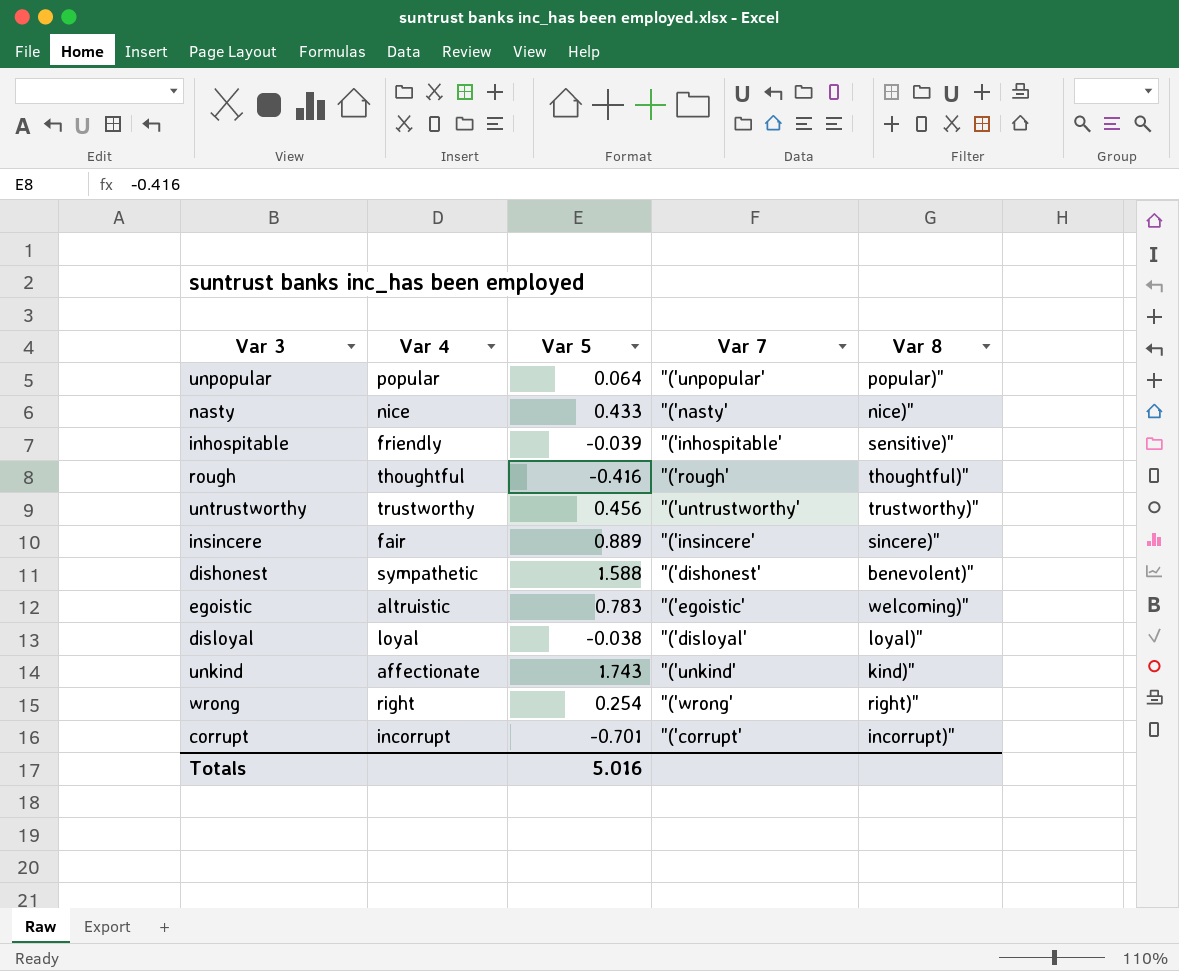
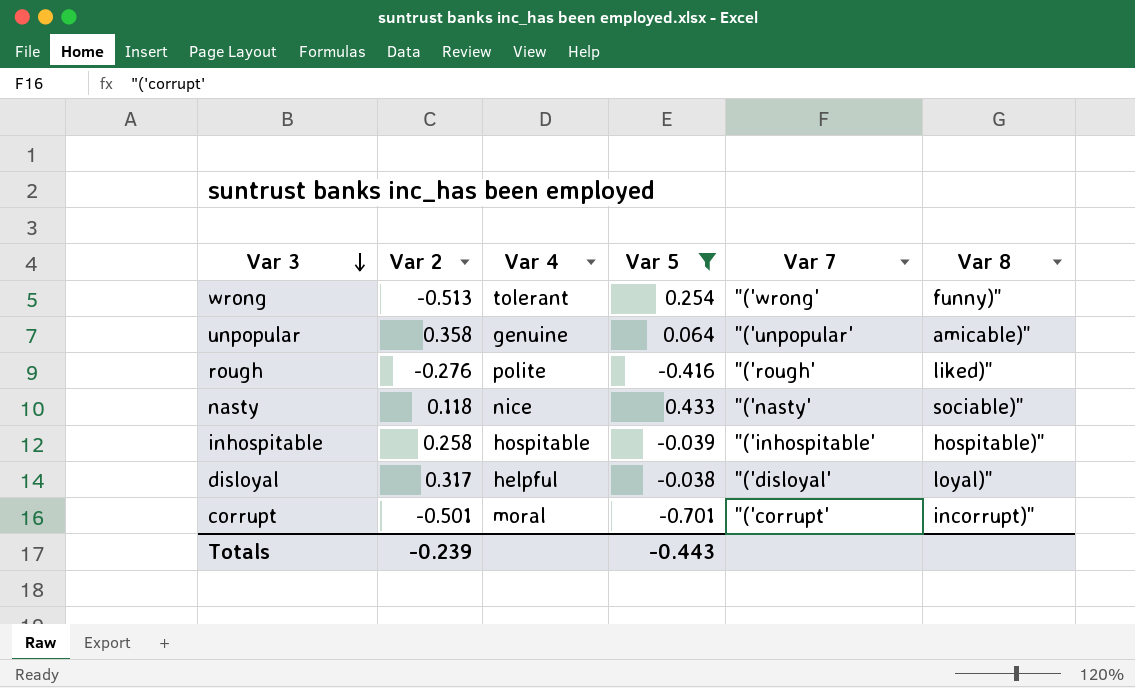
filter: none -> Var 5 <= 0.433
row order: none -> Var 3 descending
column Var 2 | position: none -> 2
wrong | Var 4: right -> tolerant
wrong | Var 8: right)" -> funny)"
unpopular | Var 4: popular -> genuine
unpopular | Var 8: popular)" -> amicable)"
rough | Var 4: thoughtful -> polite
rough | Var 8: thoughtful)" -> liked)"
nasty | Var 8: nice)" -> sociable)"
inhospitable | Var 4: friendly -> hospitable
inhospitable | Var 8: sensitive)" -> hospitable)"
disloyal | Var 4: loyal -> helpful
corrupt | Var 4: incorrupt -> moral
Totals | Var 5: 5.016 -> -0.443

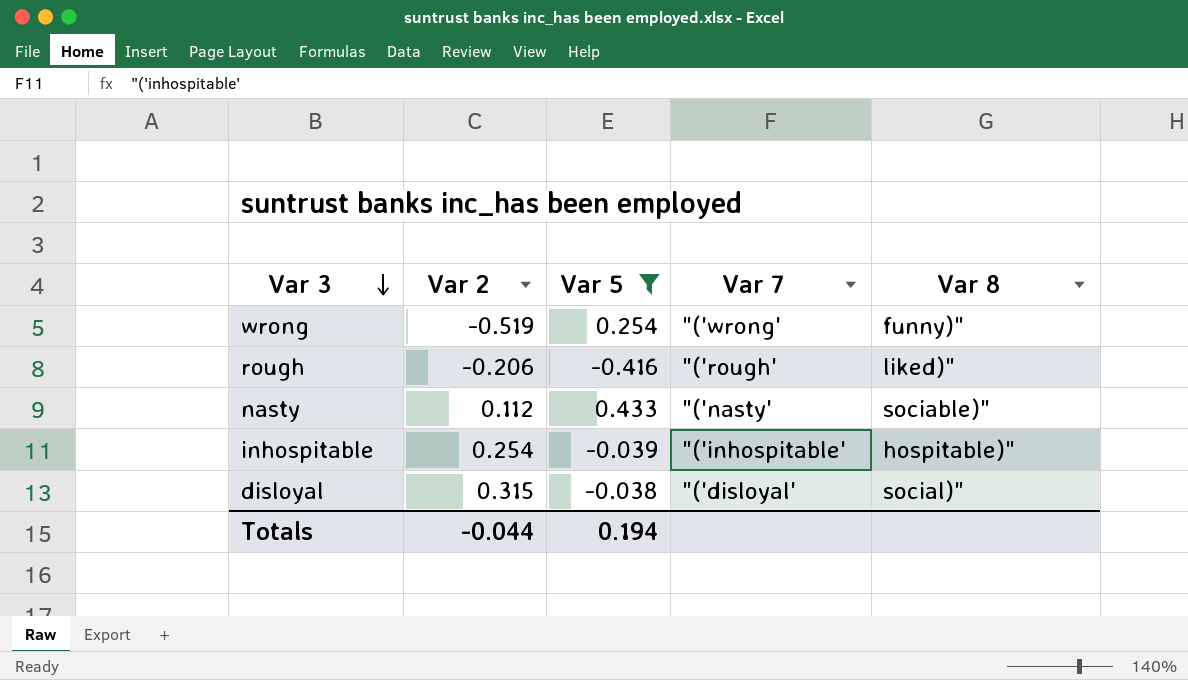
column Var 4 | position: 3 -> none
row unpopular: 0.358 | genuine | 0.064 | "('unpopular' | amicable)" -> none
row corrupt: -0.501 | moral | -0.701 | "('corrupt' | incorrupt)" -> none
wrong | Var 2: -0.513 -> -0.519
rough | Var 2: -0.276 -> -0.206
nasty | Var 2: 0.118 -> 0.112
inhospitable | Var 2: 0.258 -> 0.254
disloyal | Var 2: 0.317 -> 0.315
disloyal | Var 8: loyal)" -> social)"
Totals | Var 2: -0.239 -> -0.044
Totals | Var 5: -0.443 -> 0.194

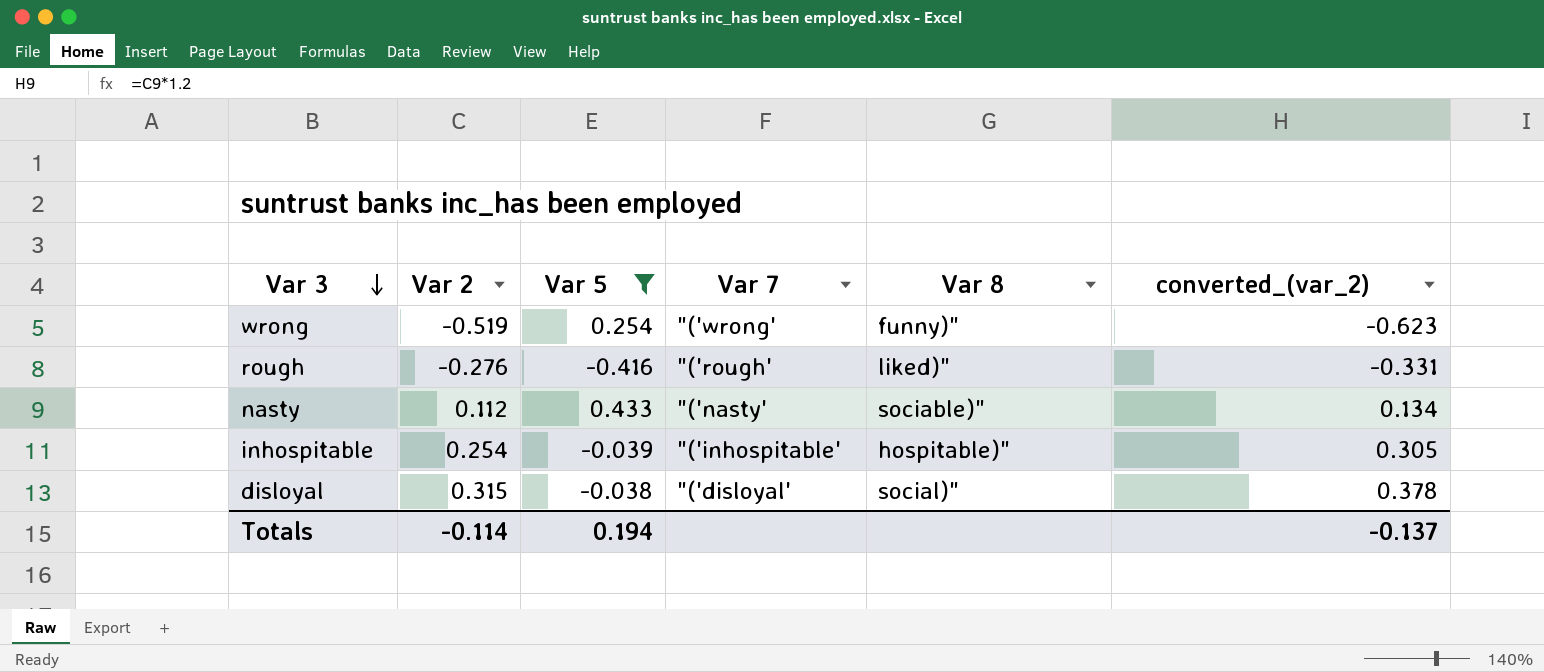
column converted_(var_2) | formula: none -> [Var 2] * 1.2
rough | Var 2: -0.206 -> -0.276
Totals | Var 2: -0.044 -> -0.114

